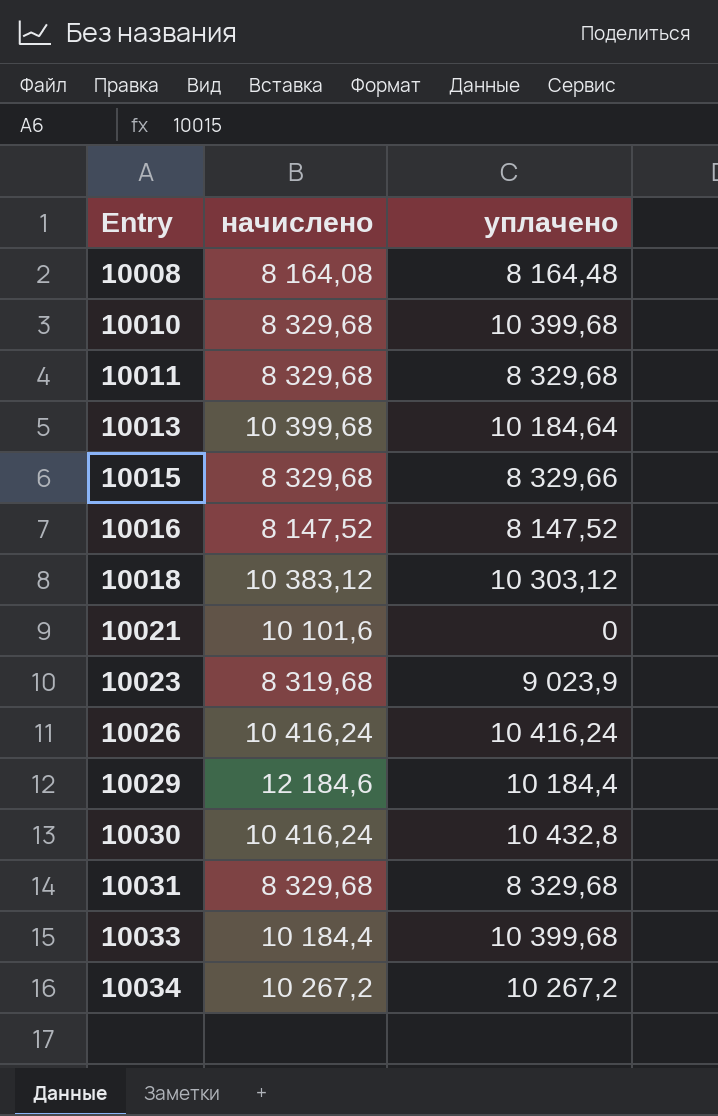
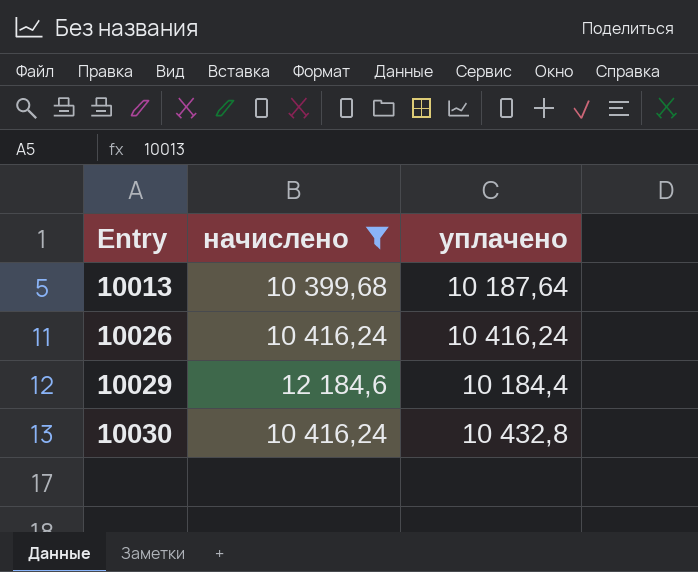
filter: none -> начислено >= 10 399,68
10013 | уплачено: 10 184,64 -> 10 187,64

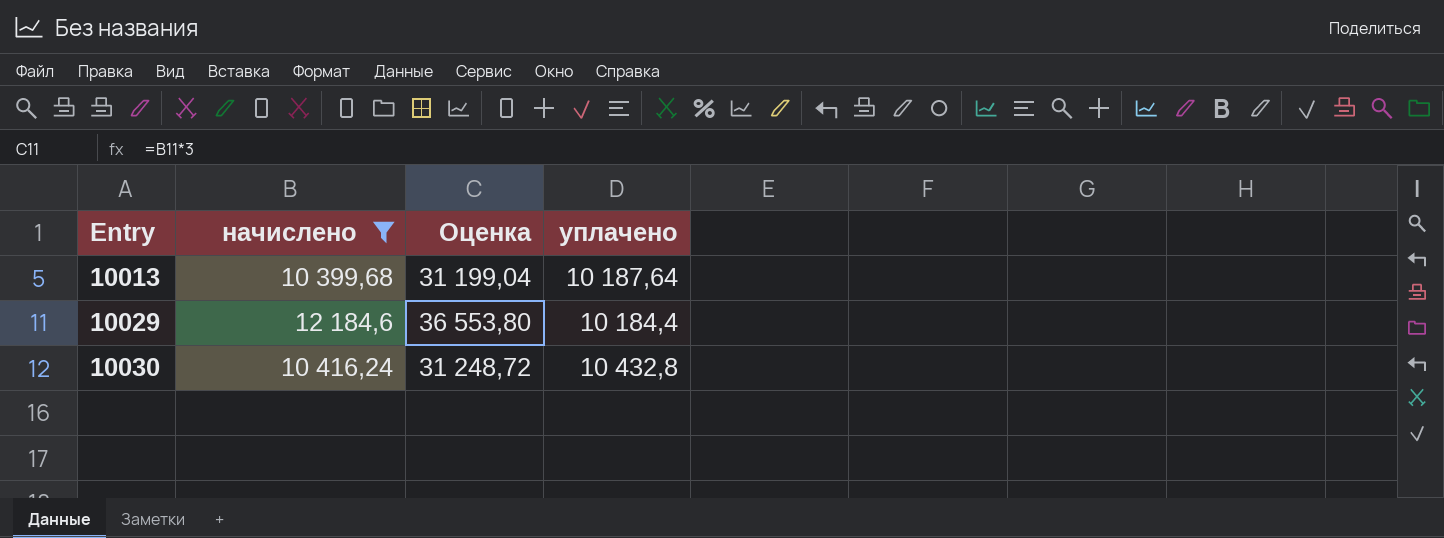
column Оценка | formula: none -> [начислено] * 3
row 10026: 10 416,24 | 10 416,24 -> none

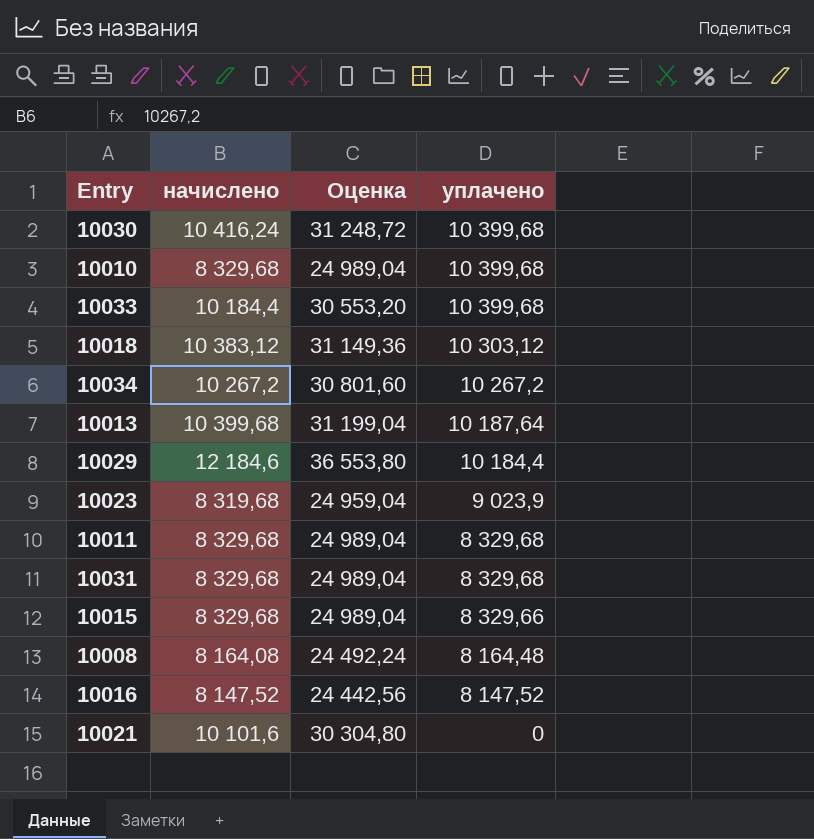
filter: начислено >= 10 399,68 -> none
row order: Entry ascending -> уплачено descending
10030 | уплачено: 10 432,8 -> 10 399,68

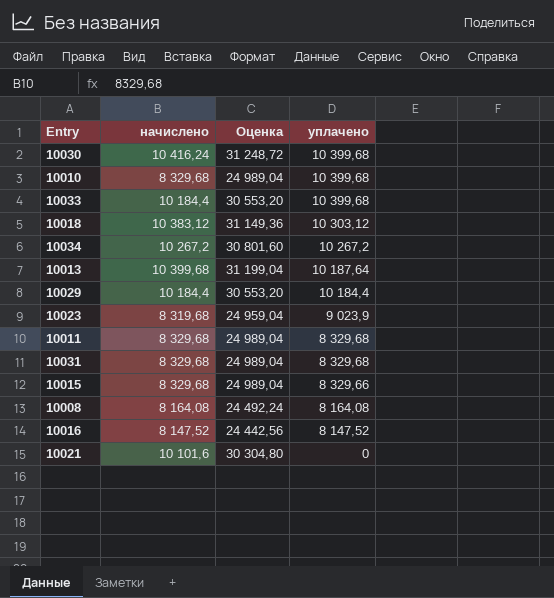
10029 | начислено: 12 184,6 -> 10 184,4
10029 | Оценка: 36 553,80 -> 30 553,20
10008 | уплачено: 8 164,48 -> 8 164,08

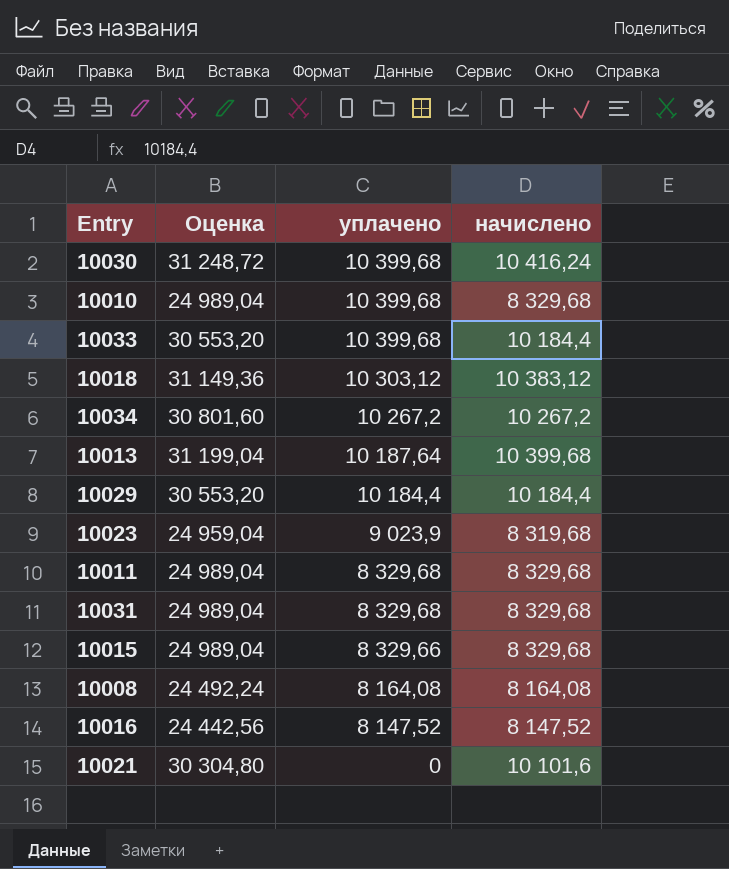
column начислено | position: 2 -> 4

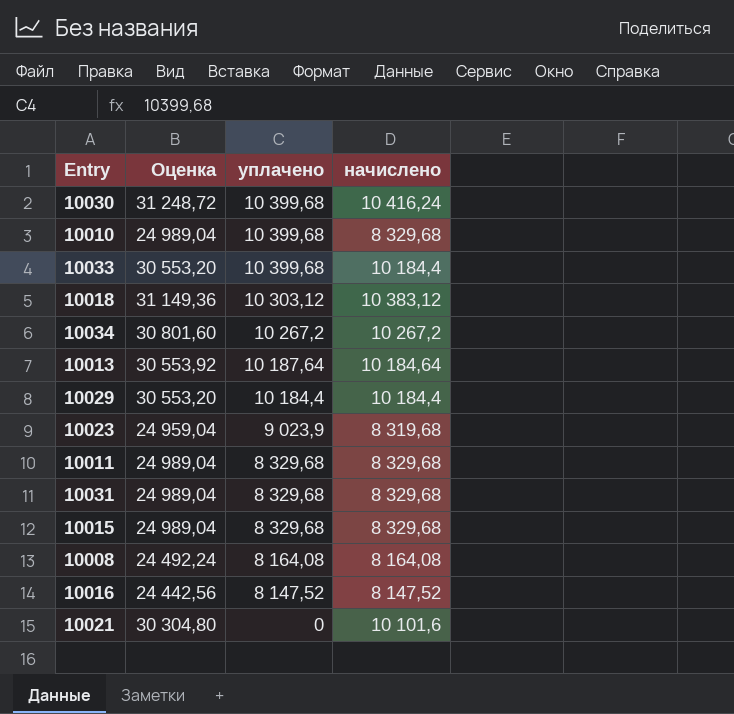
10013 | Оценка: 31 199,04 -> 30 553,92
10013 | начислено: 10 399,68 -> 10 184,64
10015 | уплачено: 8 329,66 -> 8 329,68

